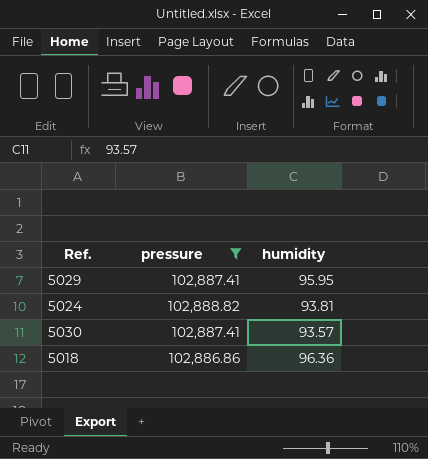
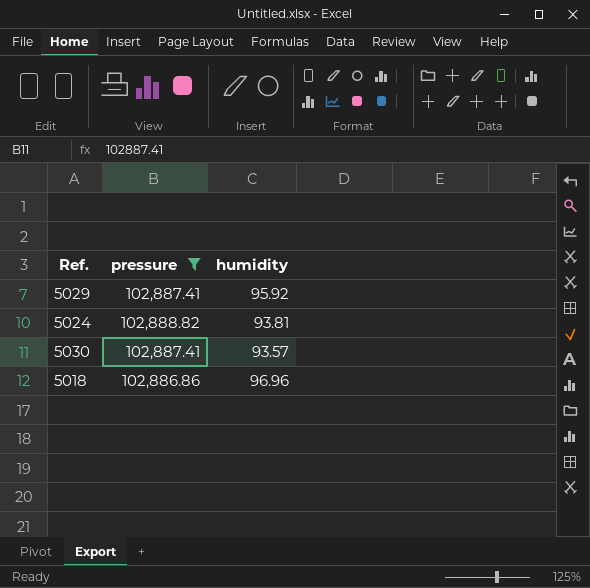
5029 | humidity: 95.95 -> 95.92
5018 | humidity: 96.36 -> 96.96

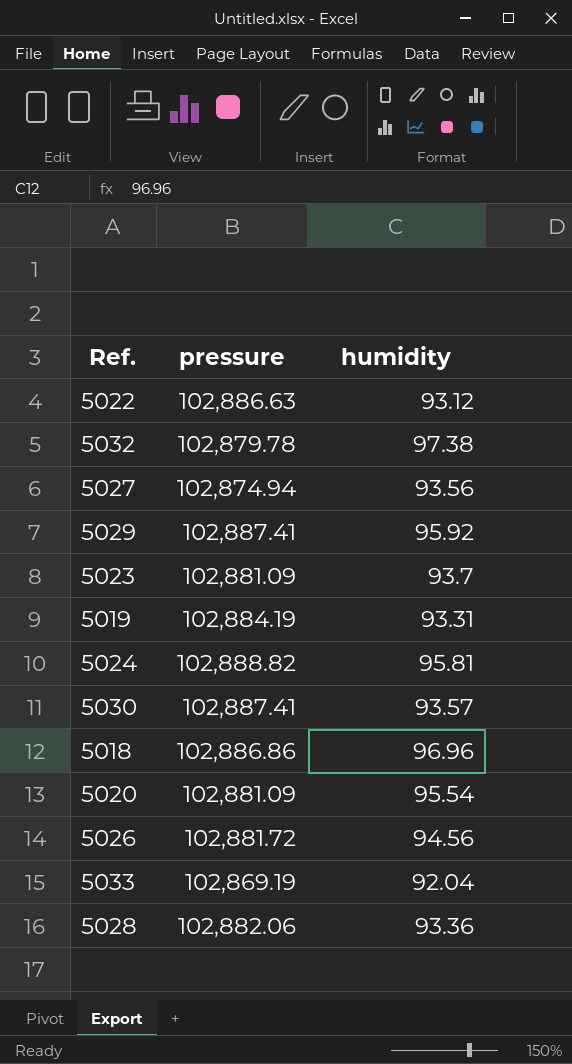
filter: pressure >= 102,886.86 -> none
5024 | humidity: 93.81 -> 95.81

